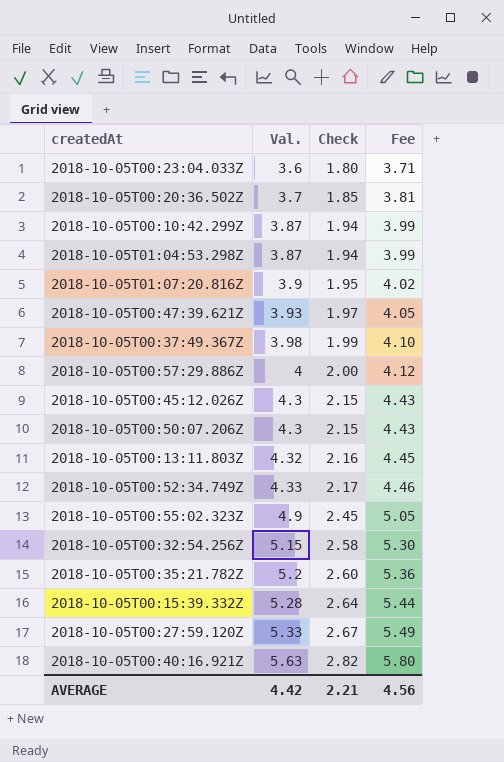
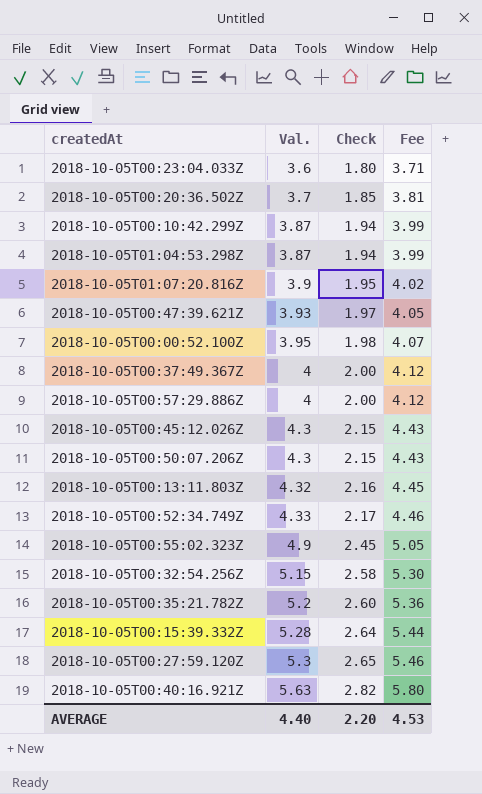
row 2018-10-05T00:00:52.100Z: none -> 3.95 | 1.98 | 4.07
2018-10-05T00:37:49.367Z | Val.: 3.98 -> 4
2018-10-05T00:37:49.367Z | Check: 1.99 -> 2.00
2018-10-05T00:37:49.367Z | Fee: 4.10 -> 4.12
2018-10-05T00:27:59.120Z | Val.: 5.33 -> 5.3
2018-10-05T00:27:59.120Z | Check: 2.67 -> 2.65
2018-10-05T00:27:59.120Z | Fee: 5.49 -> 5.46
AVERAGE | Val.: 4.42 -> 4.40
AVERAGE | Check: 2.21 -> 2.20
AVERAGE | Fee: 4.56 -> 4.53

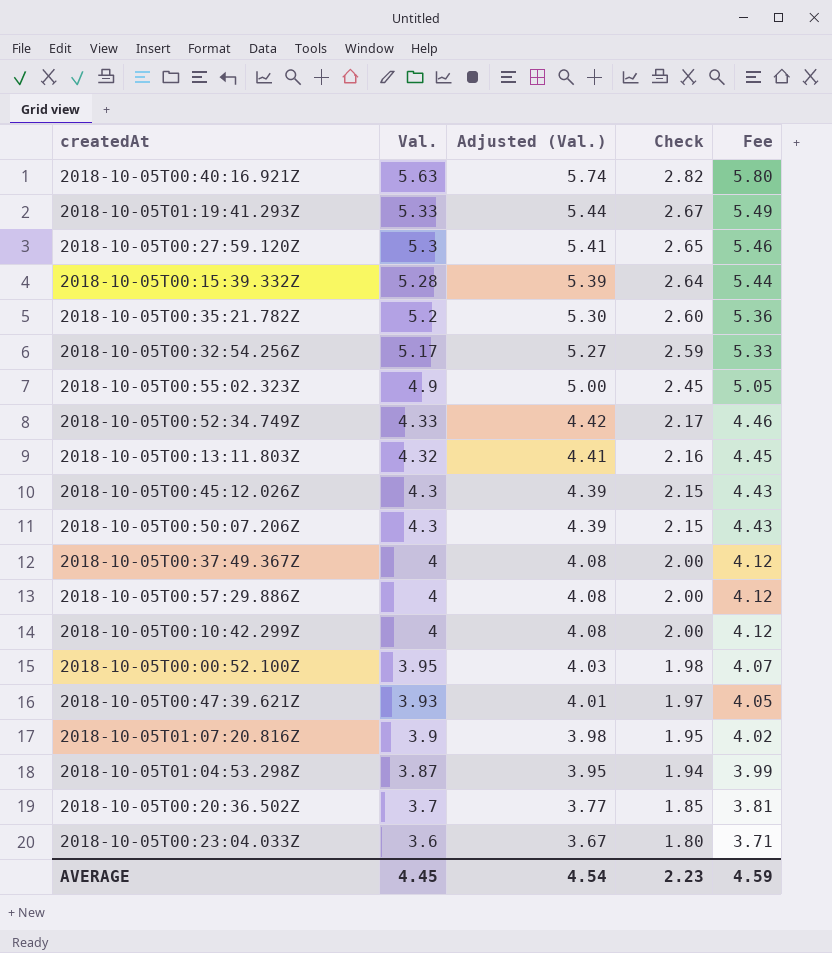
row order: Val. ascending -> Val. descending
column Adjusted (Val.) | formula: none -> [Val.] * 1.02
row 2018-10-05T01:19:41.293Z: none -> 5.33 | 5.44 | 2.67 | 5.49
2018-10-05T00:32:54.256Z | Val.: 5.15 -> 5.17
2018-10-05T00:32:54.256Z | Check: 2.58 -> 2.59
2018-10-05T00:32:54.256Z | Fee: 5.30 -> 5.33
2018-10-05T00:10:42.299Z | Val.: 3.87 -> 4
2018-10-05T00:10:42.299Z | Check: 1.94 -> 2.00
2018-10-05T00:10:42.299Z | Fee: 3.99 -> 4.12
AVERAGE | Val.: 4.40 -> 4.45
AVERAGE | Check: 2.20 -> 2.23
AVERAGE | Fee: 4.53 -> 4.59

